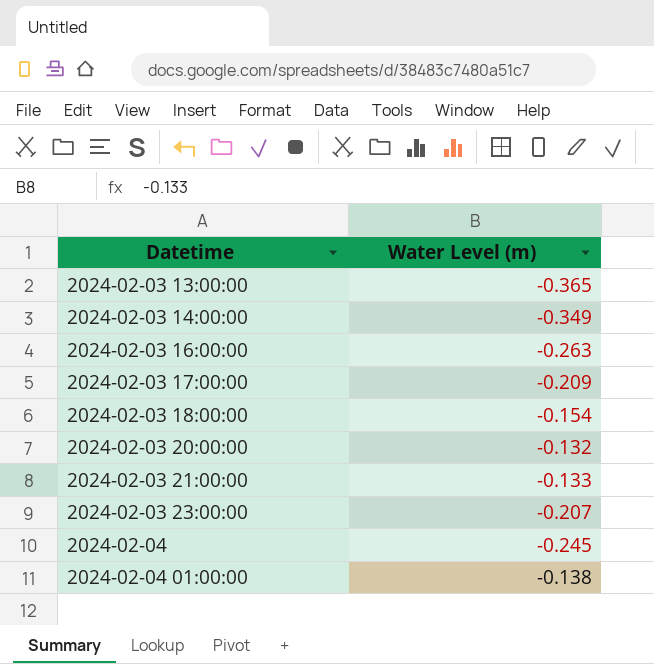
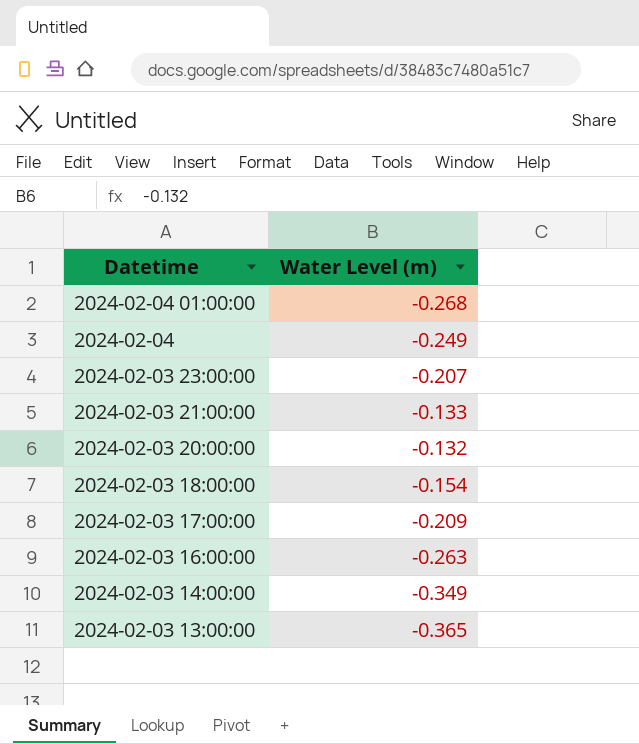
row order: Datetime ascending -> Datetime descending
2024-02-04 01:00:00 | Water Level (m): -0.138 -> -0.268
2024-02-04 | Water Level (m): -0.245 -> -0.249

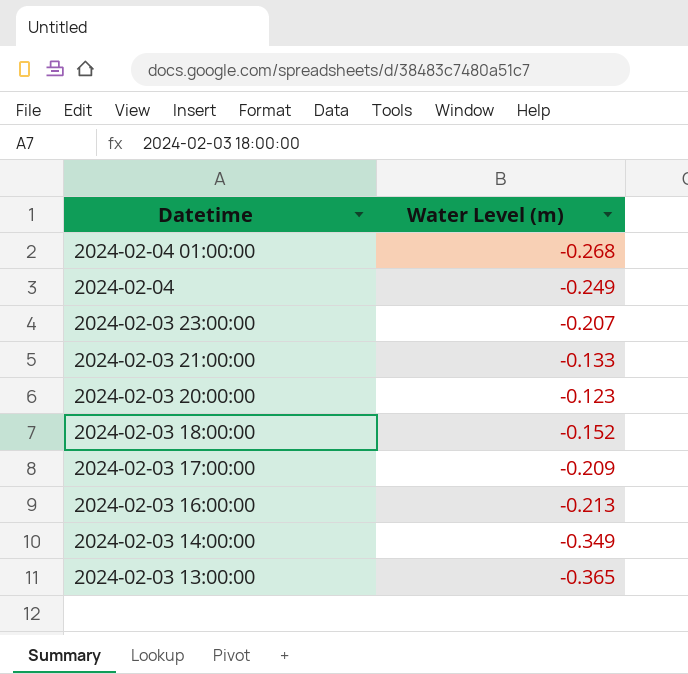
2024-02-03 20:00:00 | Water Level (m): -0.132 -> -0.123
2024-02-03 18:00:00 | Water Level (m): -0.154 -> -0.152
2024-02-03 16:00:00 | Water Level (m): -0.263 -> -0.213

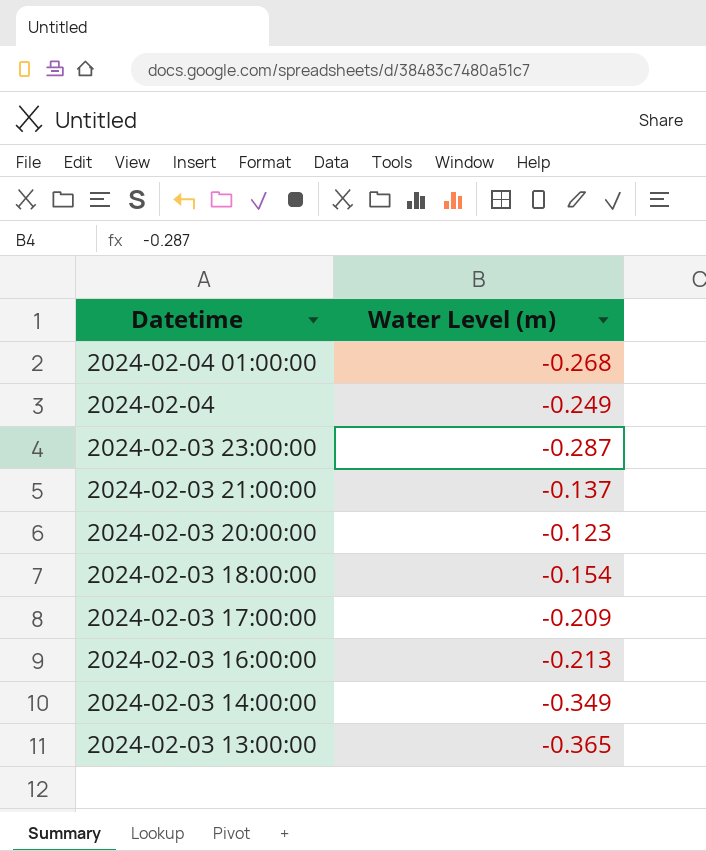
2024-02-03 23:00:00 | Water Level (m): -0.207 -> -0.287
2024-02-03 21:00:00 | Water Level (m): -0.133 -> -0.137
2024-02-03 18:00:00 | Water Level (m): -0.152 -> -0.154

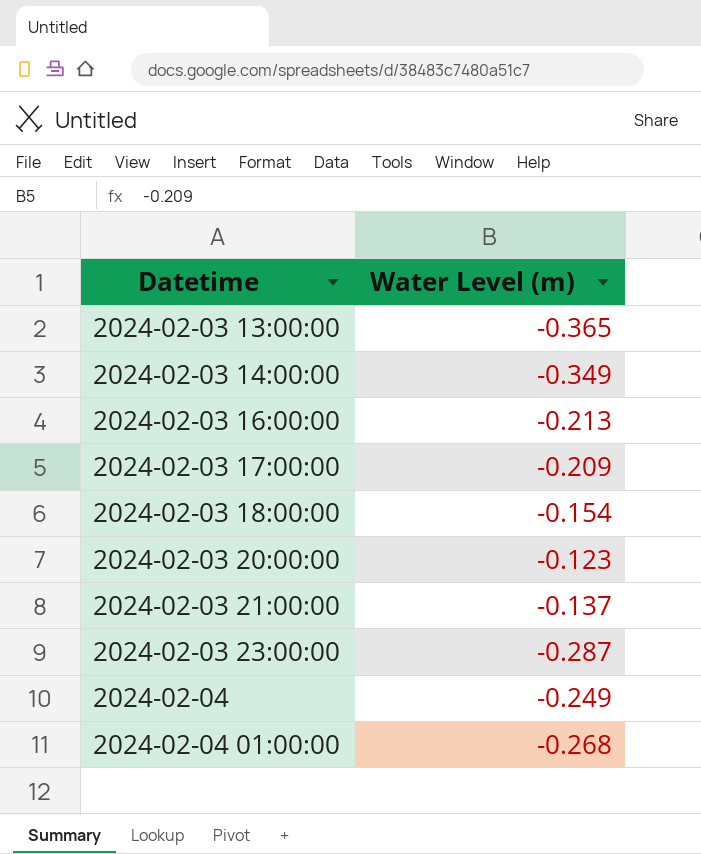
row order: Datetime descending -> Datetime ascending

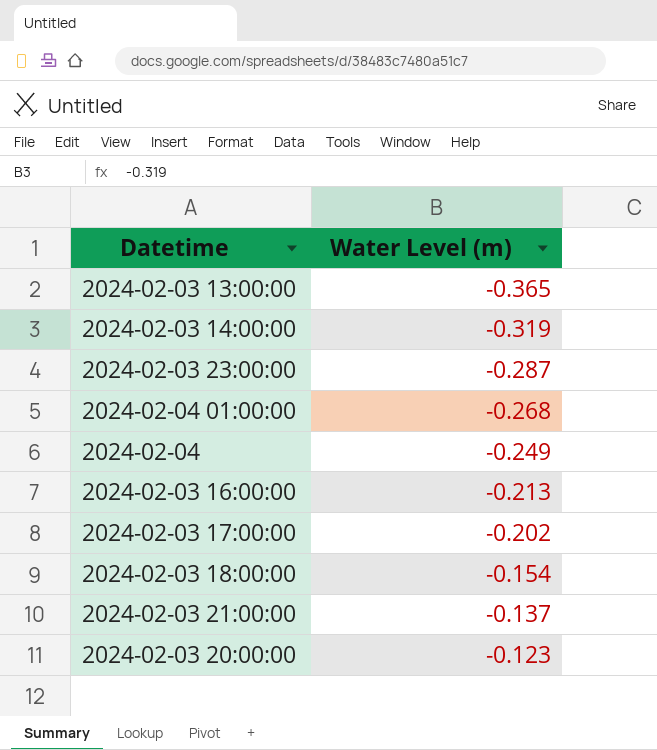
row order: Datetime ascending -> Water Level (m) ascending
2024-02-03 14:00:00 | Water Level (m): -0.349 -> -0.319
2024-02-03 17:00:00 | Water Level (m): -0.209 -> -0.202

